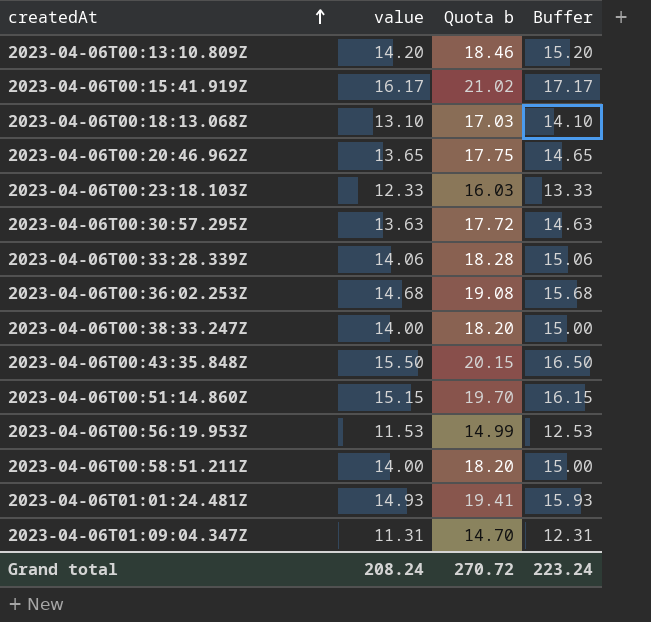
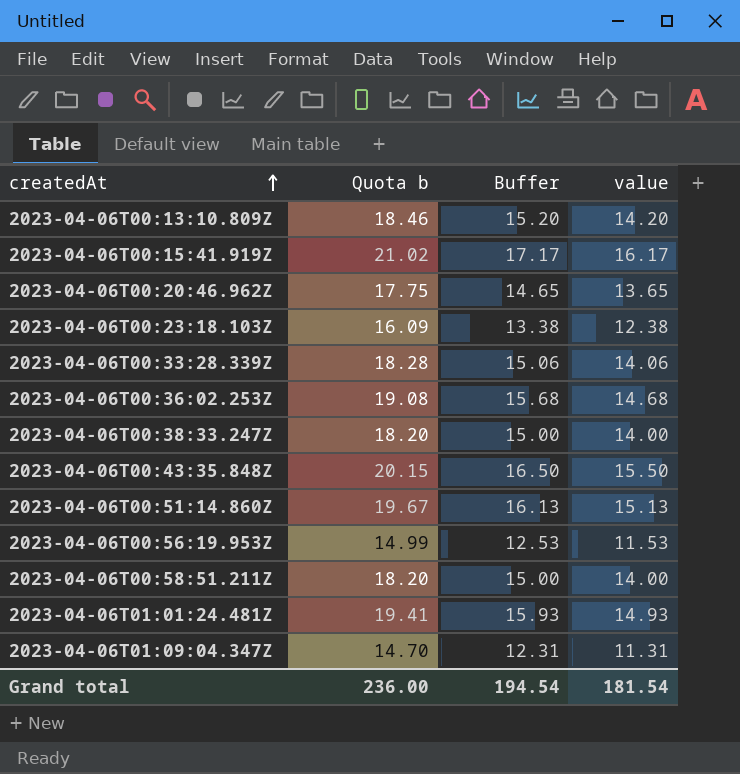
column value | position: 2 -> 4
row 2023-04-06T00:18:13.068Z: 13.10 | 17.03 | 14.10 -> none
row 2023-04-06T00:30:57.295Z: 13.63 | 17.72 | 14.63 -> none
2023-04-06T00:23:18.103Z | Quota b: 16.03 -> 16.09
2023-04-06T00:23:18.103Z | Buffer: 13.33 -> 13.38
2023-04-06T00:23:18.103Z | value: 12.33 -> 12.38
2023-04-06T00:51:14.860Z | Quota b: 19.70 -> 19.67
2023-04-06T00:51:14.860Z | Buffer: 16.15 -> 16.13
2023-04-06T00:51:14.860Z | value: 15.15 -> 15.13
Grand total | Quota b: 270.72 -> 236.00
Grand total | Buffer: 223.24 -> 194.54
Grand total | value: 208.24 -> 181.54

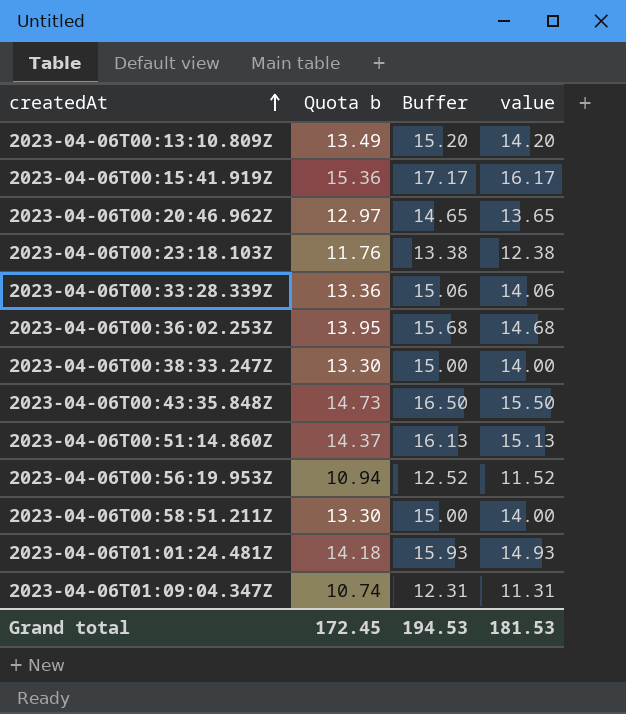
column Quota b | formula: [value] * 1.3 -> [value] * 0.95
2023-04-06T00:56:19.953Z | Buffer: 12.53 -> 12.52
2023-04-06T00:56:19.953Z | value: 11.53 -> 11.52
Grand total | Quota b: 236.00 -> 172.45
Grand total | Buffer: 194.54 -> 194.53
Grand total | value: 181.54 -> 181.53

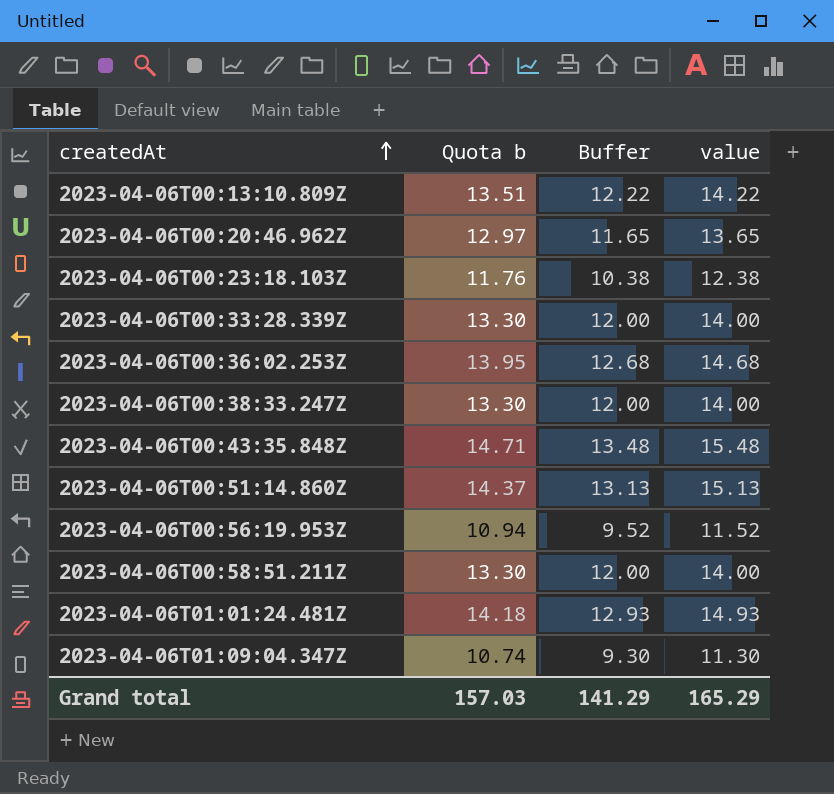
column Buffer | formula: [value] + 1 -> [value] - 2
row 2023-04-06T00:15:41.919Z: 15.36 | 17.17 | 16.17 -> none
2023-04-06T00:13:10.809Z | Quota b: 13.49 -> 13.51
2023-04-06T00:13:10.809Z | value: 14.20 -> 14.22
2023-04-06T00:33:28.339Z | Quota b: 13.36 -> 13.30
2023-04-06T00:33:28.339Z | value: 14.06 -> 14.00
2023-04-06T00:43:35.848Z | Quota b: 14.73 -> 14.71
2023-04-06T00:43:35.848Z | value: 15.50 -> 15.48
2023-04-06T01:09:04.347Z | value: 11.31 -> 11.30
Grand total | Quota b: 172.45 -> 157.03
Grand total | Buffer: 194.53 -> 141.29
Grand total | value: 181.53 -> 165.29

